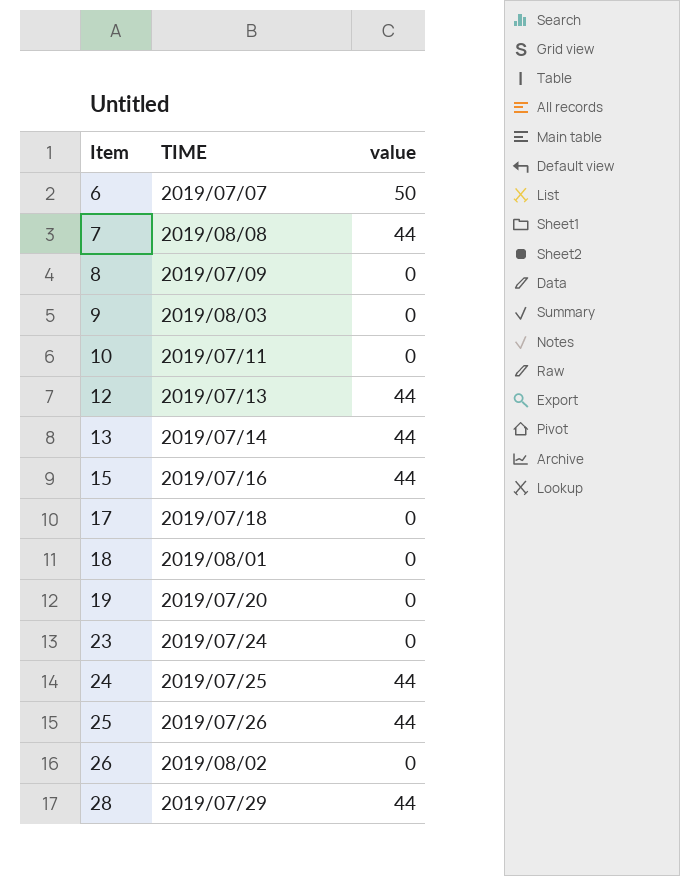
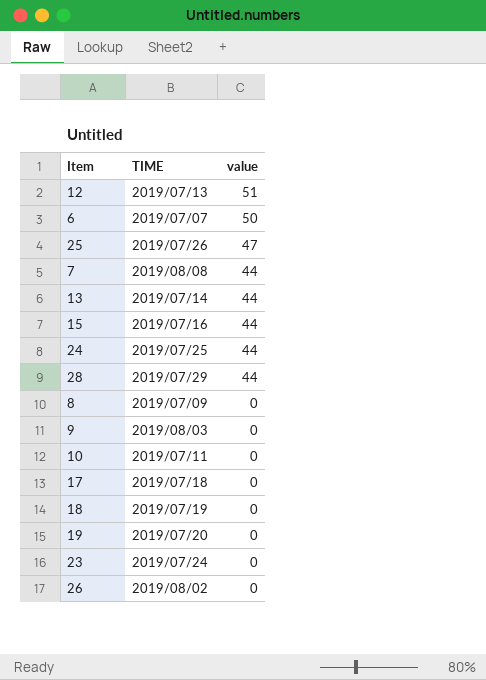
row order: Item ascending -> value descending
12 | value: 44 -> 51
25 | value: 44 -> 47
18 | TIME: 2019/08/01 -> 2019/07/19

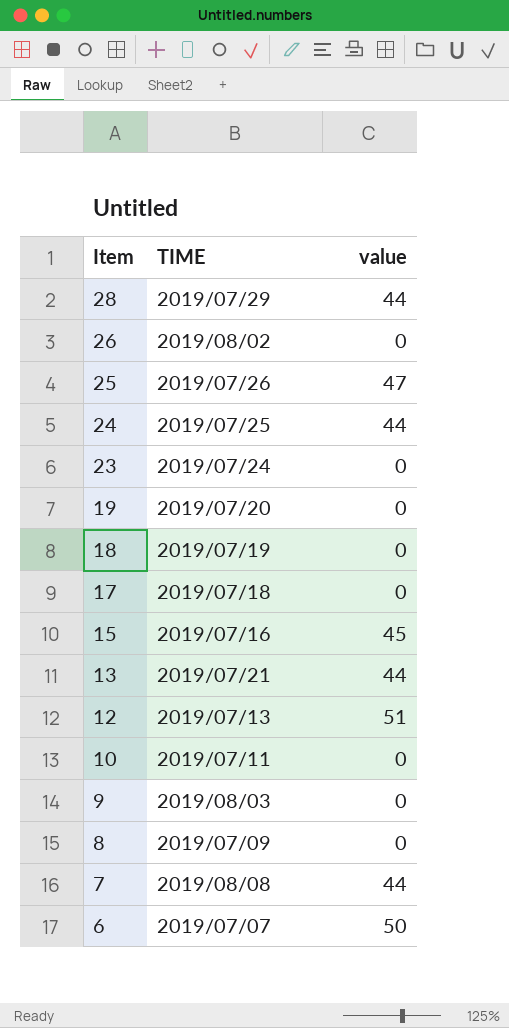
row order: value descending -> Item descending
15 | value: 44 -> 45
13 | TIME: 2019/07/14 -> 2019/07/21

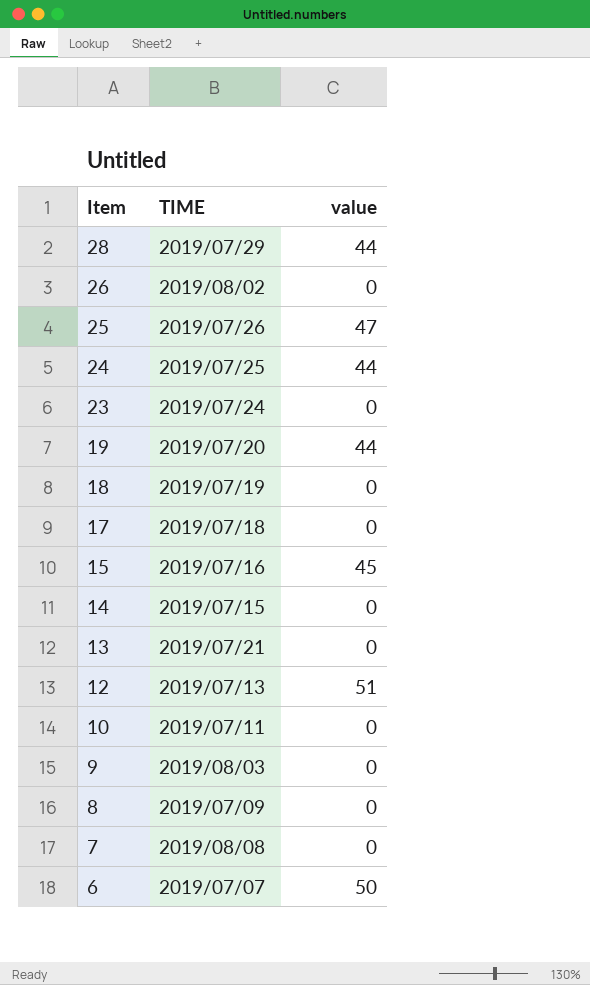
19 | value: 0 -> 44
row 14: none -> 2019/07/15 | 0
13 | value: 44 -> 0
7 | value: 44 -> 0

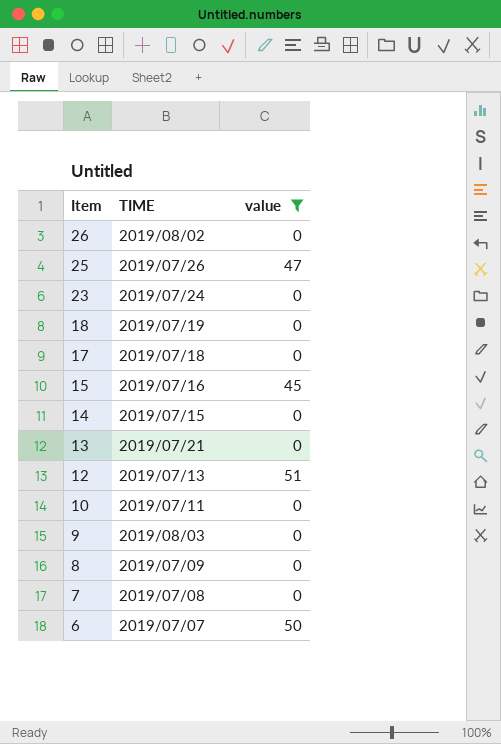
filter: none -> value != 44
7 | TIME: 2019/08/08 -> 2019/07/08

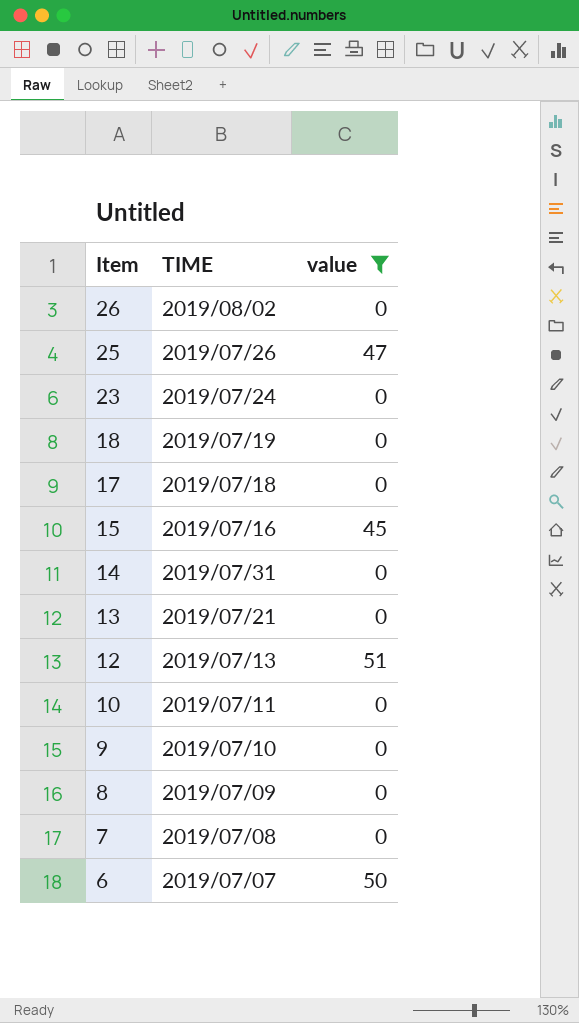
14 | TIME: 2019/07/15 -> 2019/07/31
9 | TIME: 2019/08/03 -> 2019/07/10

